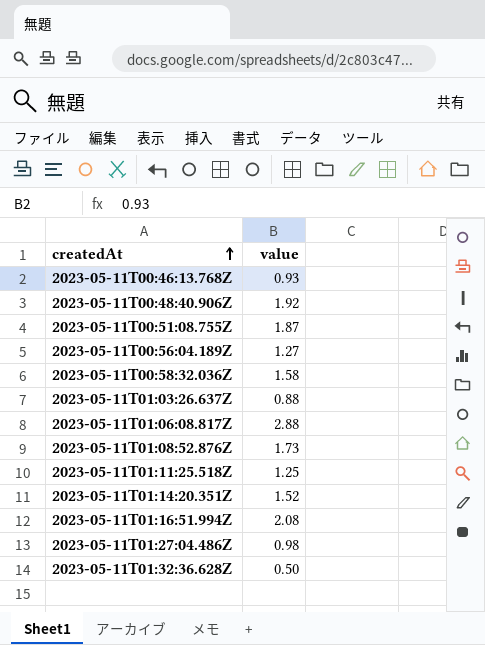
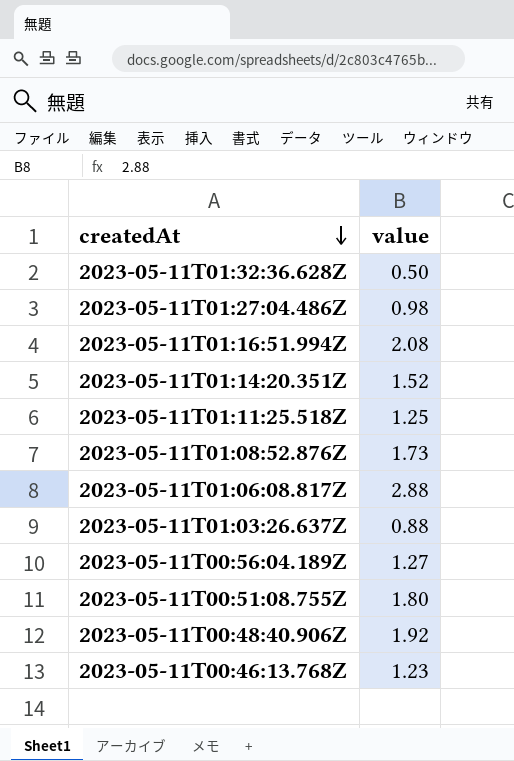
row order: createdAt ascending -> createdAt descending
row 2023-05-11T00:58:32.036Z: 1.58 -> none
2023-05-11T00:51:08.755Z | value: 1.87 -> 1.80
2023-05-11T00:46:13.768Z | value: 0.93 -> 1.23

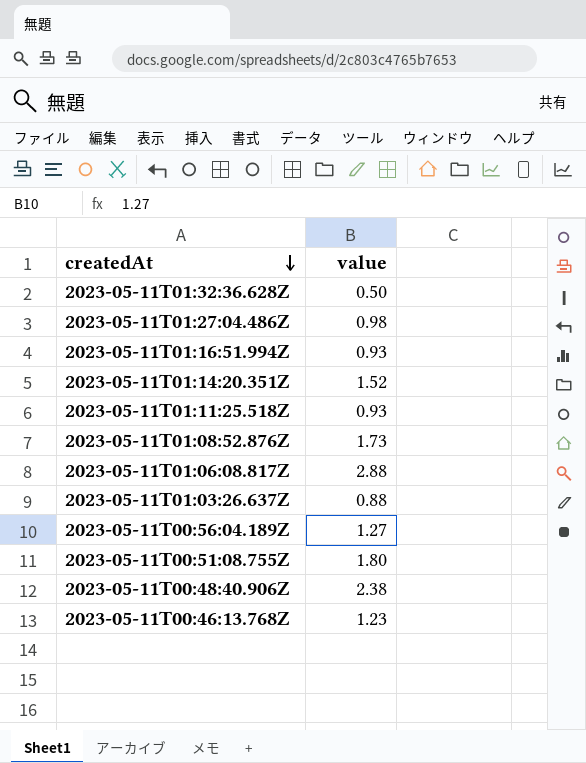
2023-05-11T01:16:51.994Z | value: 2.08 -> 0.93
2023-05-11T01:11:25.518Z | value: 1.25 -> 0.93
2023-05-11T00:48:40.906Z | value: 1.92 -> 2.38

